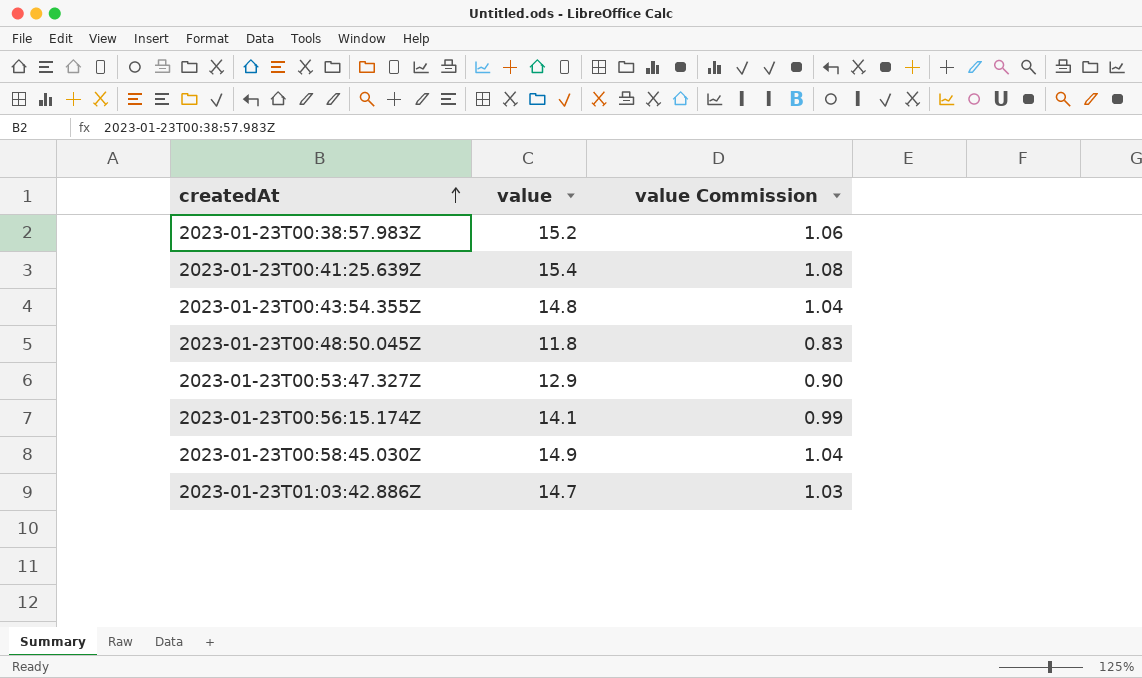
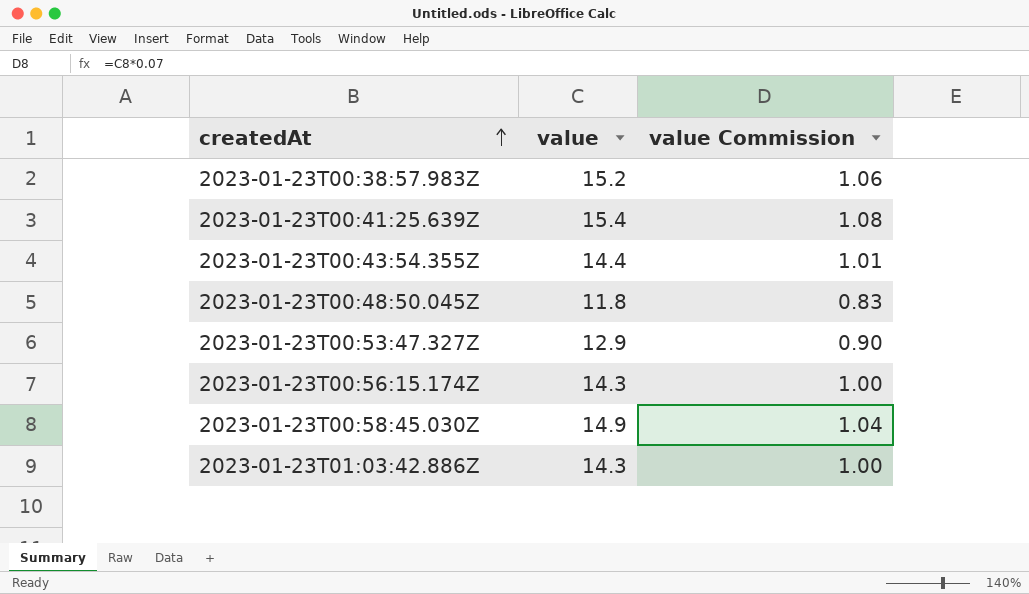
2023-01-23T00:43:54.355Z | value: 14.8 -> 14.4
2023-01-23T00:43:54.355Z | value Commission: 1.04 -> 1.01
2023-01-23T00:56:15.174Z | value: 14.1 -> 14.3
2023-01-23T00:56:15.174Z | value Commission: 0.99 -> 1.00
2023-01-23T01:03:42.886Z | value: 14.7 -> 14.3
2023-01-23T01:03:42.886Z | value Commission: 1.03 -> 1.00

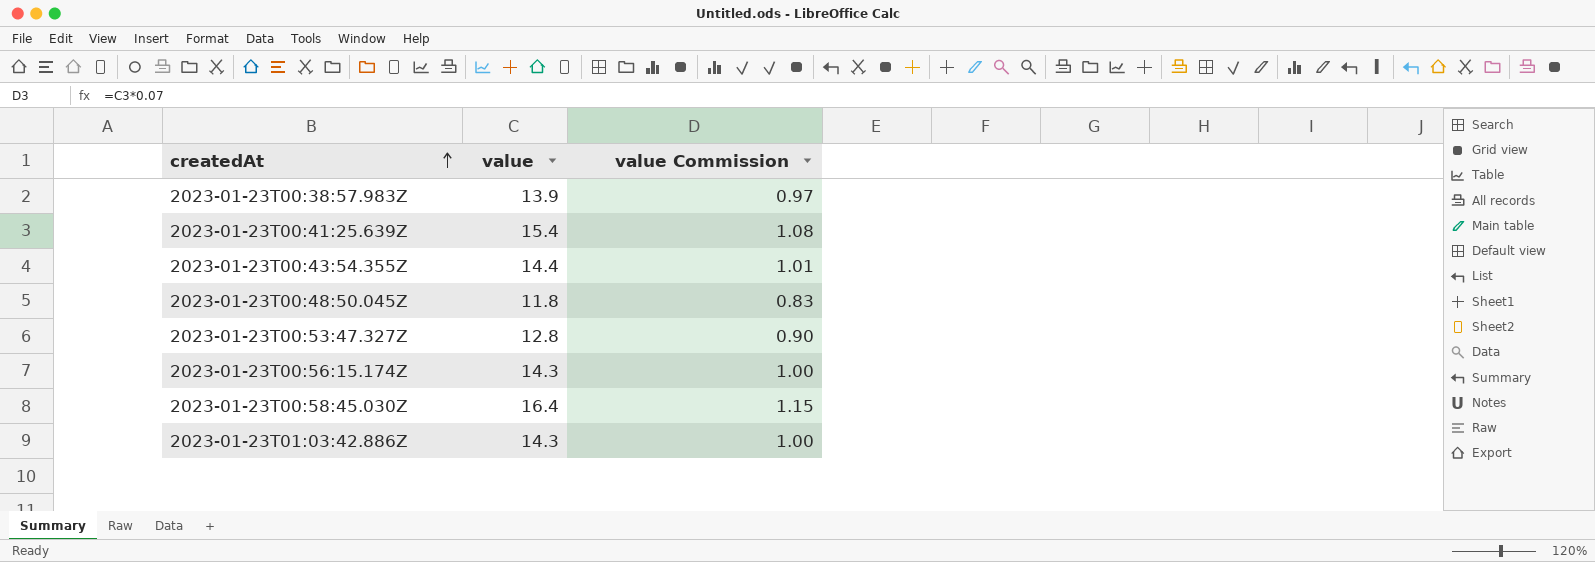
2023-01-23T00:38:57.983Z | value: 15.2 -> 13.9
2023-01-23T00:38:57.983Z | value Commission: 1.06 -> 0.97
2023-01-23T00:53:47.327Z | value: 12.9 -> 12.8
2023-01-23T00:58:45.030Z | value: 14.9 -> 16.4
2023-01-23T00:58:45.030Z | value Commission: 1.04 -> 1.15

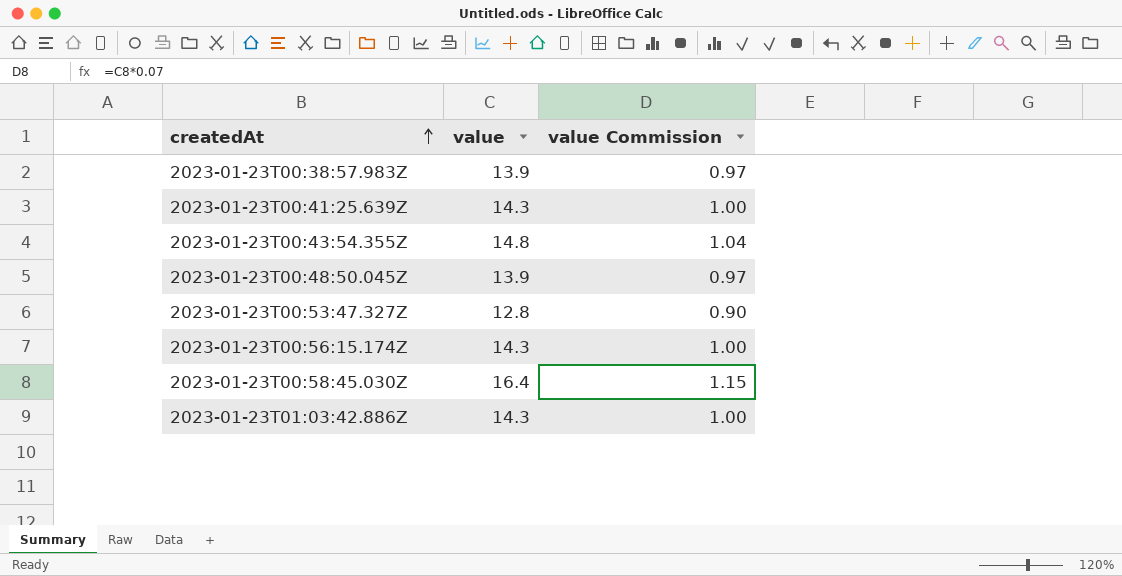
2023-01-23T00:41:25.639Z | value: 15.4 -> 14.3
2023-01-23T00:41:25.639Z | value Commission: 1.08 -> 1.00
2023-01-23T00:43:54.355Z | value: 14.4 -> 14.8
2023-01-23T00:43:54.355Z | value Commission: 1.01 -> 1.04
2023-01-23T00:48:50.045Z | value: 11.8 -> 13.9
2023-01-23T00:48:50.045Z | value Commission: 0.83 -> 0.97

